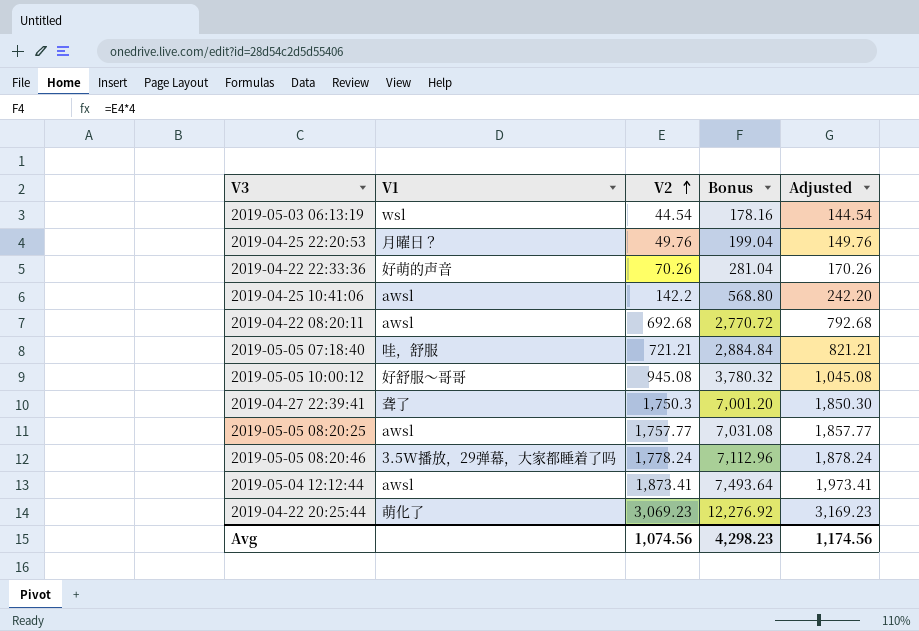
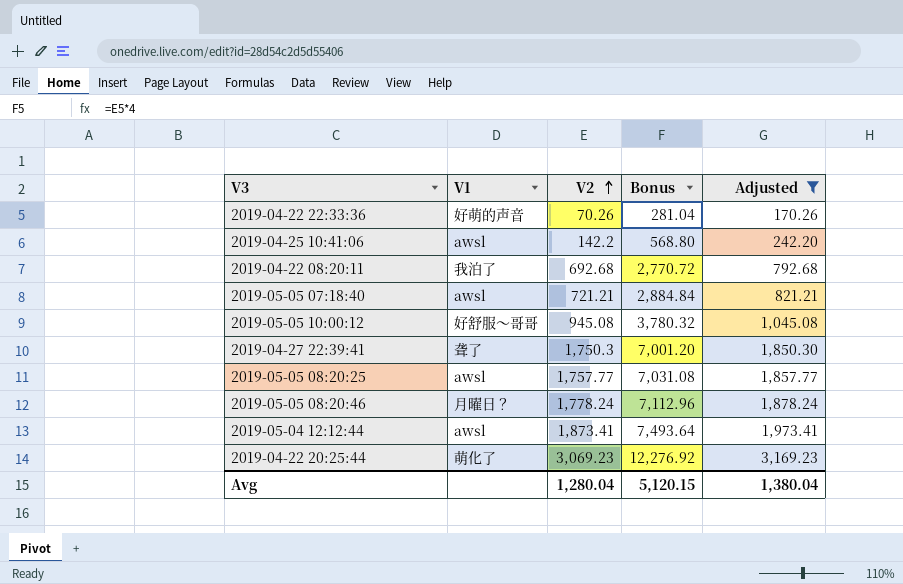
filter: none -> Adjusted >= 170.26
2019-04-22 08:20:11 | V1: awsl -> 我泊了
2019-05-05 07:18:40 | V1: 哇，舒服 -> awsl
2019-05-05 08:20:46 | V1: 3.5W播放，29弹幕，大家都睡着了吗 -> 月曜日？
Avg | V2: 1,074.56 -> 1,280.04
Avg | Bonus: 4,298.23 -> 5,120.15
Avg | Adjusted: 1,174.56 -> 1,380.04

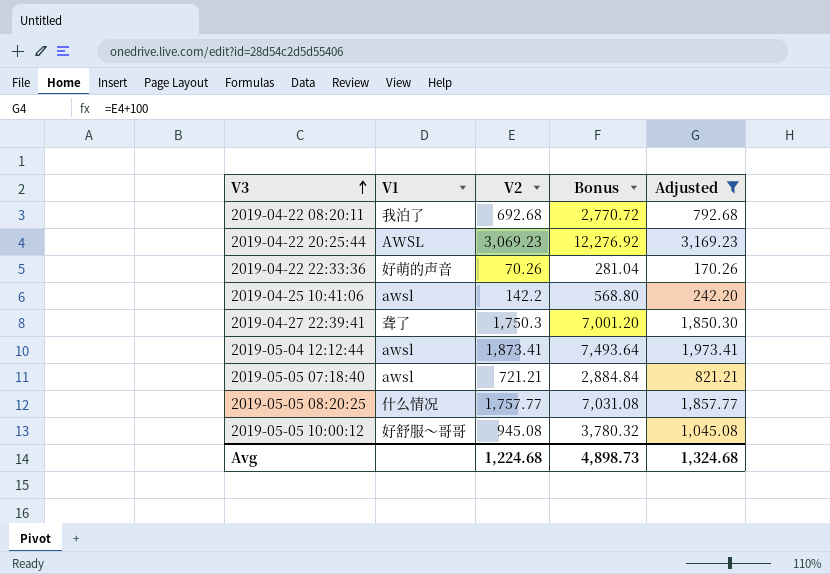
row order: V2 ascending -> V3 ascending
row 2019-05-05 08:20:46: 月曜日？ | 1,778.24 | 7,112.96 | 1,878.24 -> none
2019-04-22 20:25:44 | V1: 萌化了 -> AWSL
2019-05-05 08:20:25 | V1: awsl -> 什么情况
Avg | V2: 1,280.04 -> 1,224.68
Avg | Bonus: 5,120.15 -> 4,898.73
Avg | Adjusted: 1,380.04 -> 1,324.68

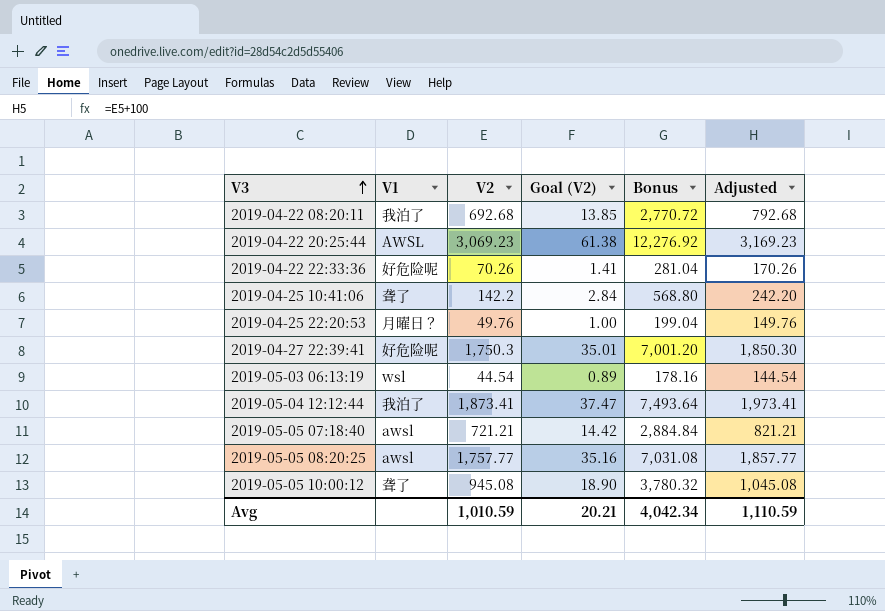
filter: Adjusted >= 170.26 -> none
column Goal (V2) | formula: none -> [V2] * 0.02
2019-04-22 22:33:36 | V1: 好萌的声音 -> 好危险呢
2019-04-25 10:41:06 | V1: awsl -> 聋了
2019-04-27 22:39:41 | V1: 聋了 -> 好危险呢
2019-05-04 12:12:44 | V1: awsl -> 我泊了
2019-05-05 08:20:25 | V1: 什么情况 -> awsl
2019-05-05 10:00:12 | V1: 好舒服～哥哥 -> 聋了
Avg | V2: 1,224.68 -> 1,010.59
Avg | Bonus: 4,898.73 -> 4,042.34
Avg | Adjusted: 1,324.68 -> 1,110.59

